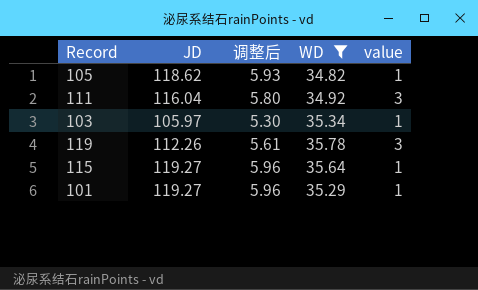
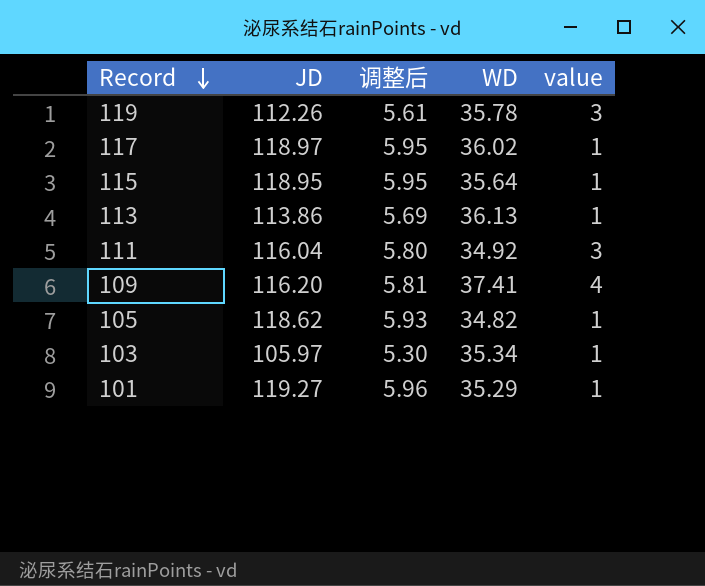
filter: WD <= 35.78 -> none
row order: none -> Record descending
115 | JD: 119.27 -> 118.95
115 | 调整后: 5.96 -> 5.95

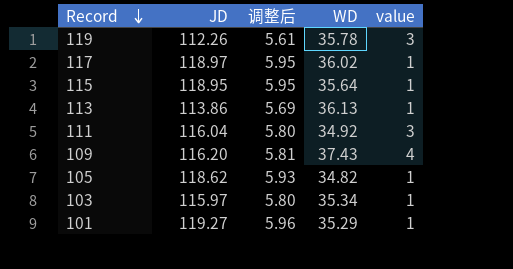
109 | WD: 37.41 -> 37.43
103 | JD: 105.97 -> 115.97
103 | 调整后: 5.30 -> 5.80

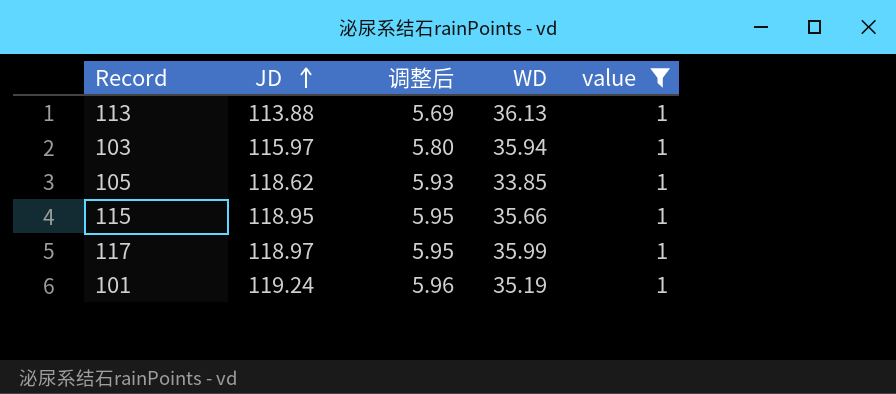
filter: none -> value = 1
row order: Record descending -> JD ascending
113 | JD: 113.86 -> 113.88
103 | WD: 35.34 -> 35.94
105 | WD: 34.82 -> 33.85
115 | WD: 35.64 -> 35.66
117 | WD: 36.02 -> 35.99
101 | JD: 119.27 -> 119.24
101 | WD: 35.29 -> 35.19

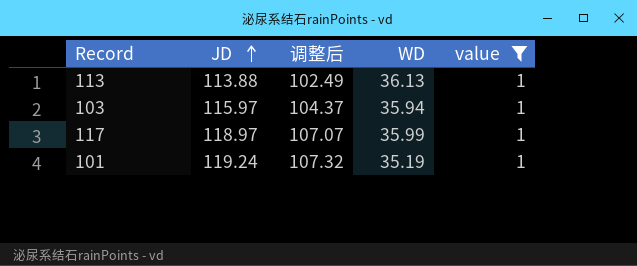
column 调整后 | formula: [JD] * 0.05 -> [JD] * 0.9
row 105: 118.62 | 5.93 | 33.85 | 1 -> none
row 115: 118.95 | 5.95 | 35.66 | 1 -> none

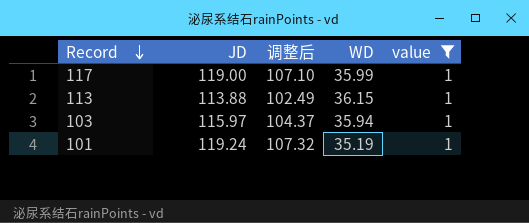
row order: JD ascending -> Record descending
117 | JD: 118.97 -> 119.00
117 | 调整后: 107.07 -> 107.10
113 | WD: 36.13 -> 36.15

